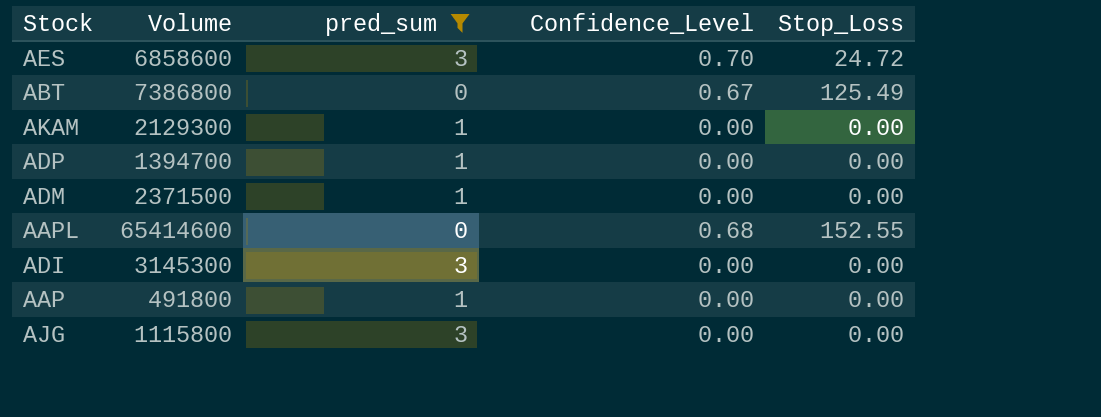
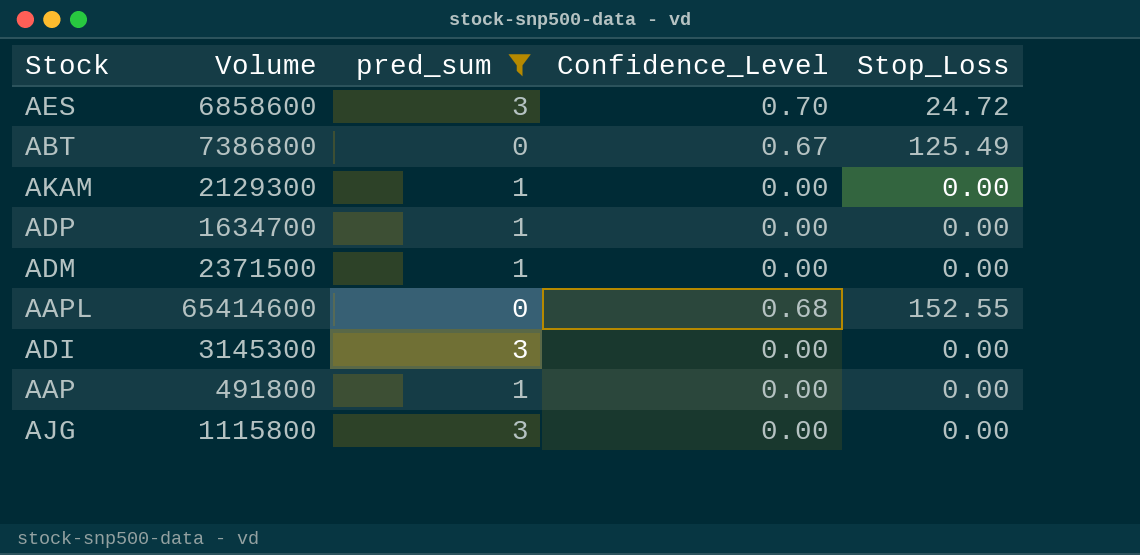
ADP | Volume: 1394700 -> 1634700

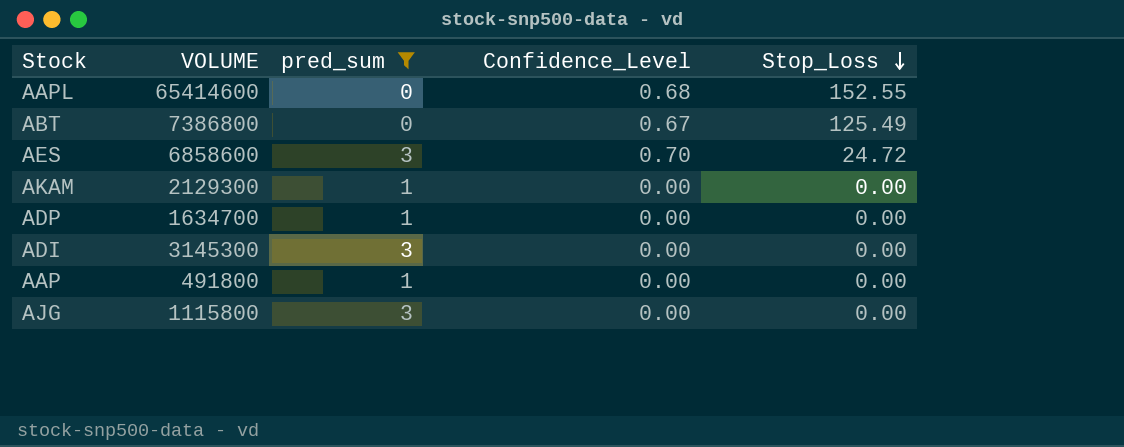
row order: none -> Stop_Loss descending
column name: Volume -> VOLUME
row ADM: 2371500 | 1 | 0.00 | 0.00 -> none

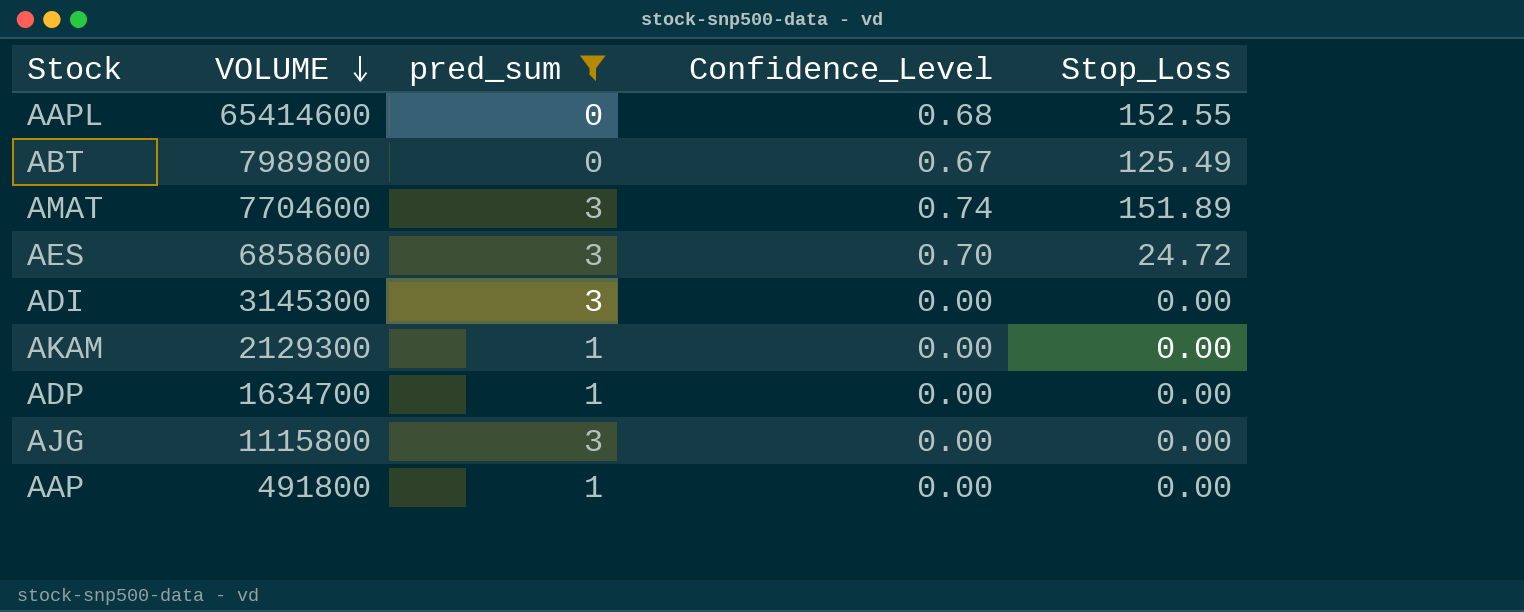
row order: Stop_Loss descending -> VOLUME descending
ABT | VOLUME: 7386800 -> 7989800
row AMAT: none -> 7704600 | 3 | 0.74 | 151.89

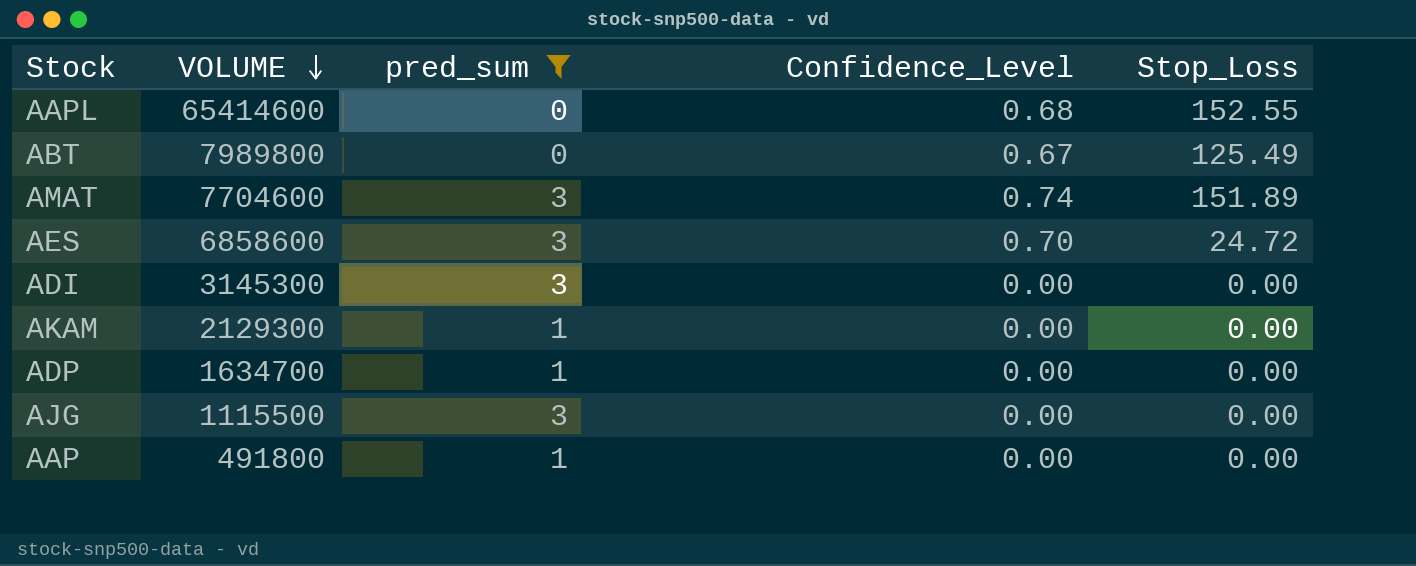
AJG | VOLUME: 1115800 -> 1115500

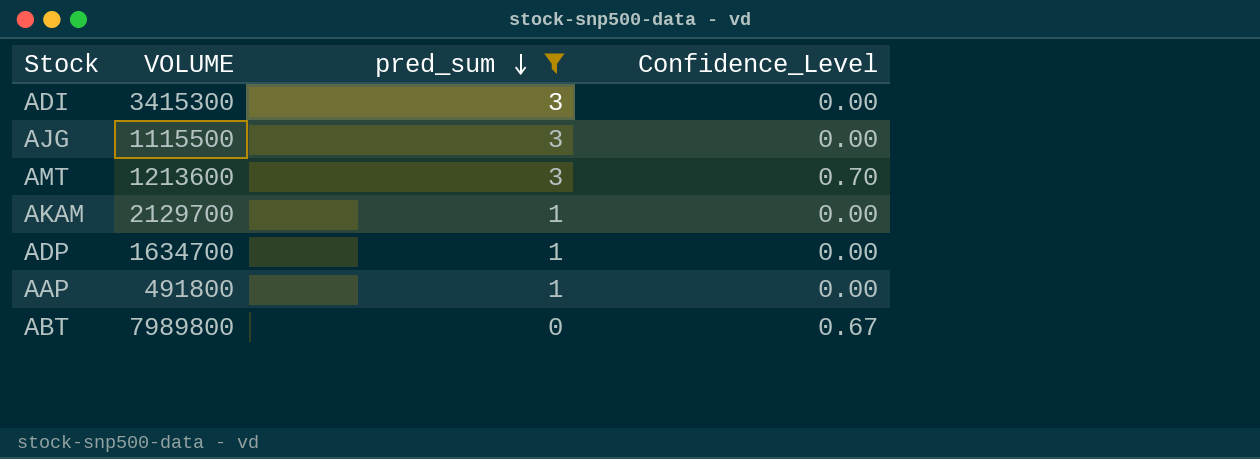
row order: VOLUME descending -> pred_sum descending
column Stop_Loss | position: 5 -> none
row AAPL: 65414600 | 0 | 0.68 | 152.55 -> none
row AMAT: 7704600 | 3 | 0.74 | 151.89 -> none
row AES: 6858600 | 3 | 0.70 | 24.72 -> none
ADI | VOLUME: 3145300 -> 3415300
row AMT: none -> 1213600 | 3 | 0.70
AKAM | VOLUME: 2129300 -> 2129700

